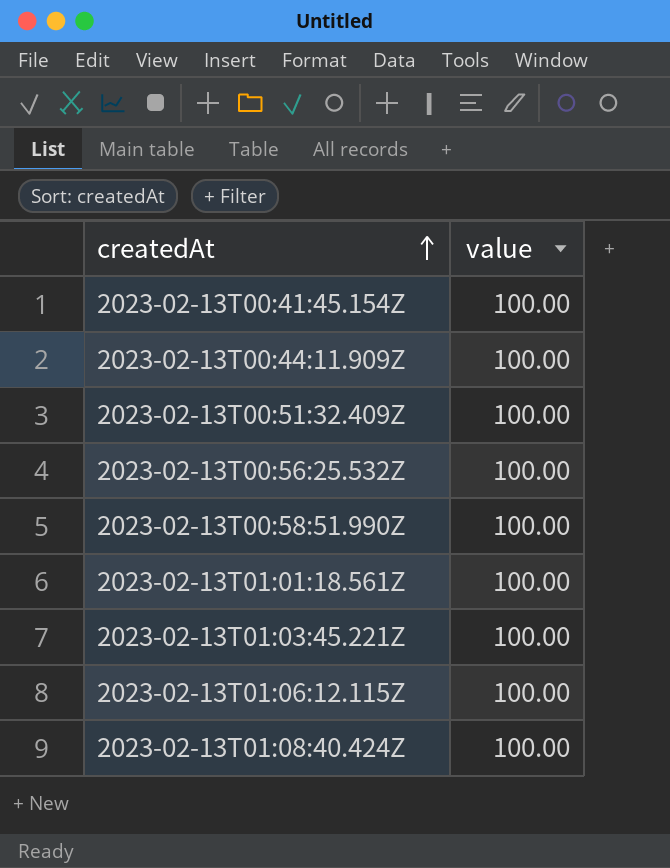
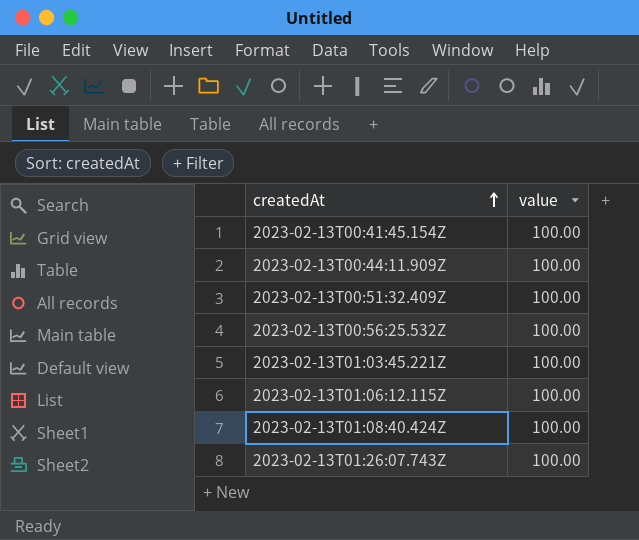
row 2023-02-13T00:58:51.990Z: 100.00 -> none
row 2023-02-13T01:01:18.561Z: 100.00 -> none
row 2023-02-13T01:26:07.743Z: none -> 100.00

